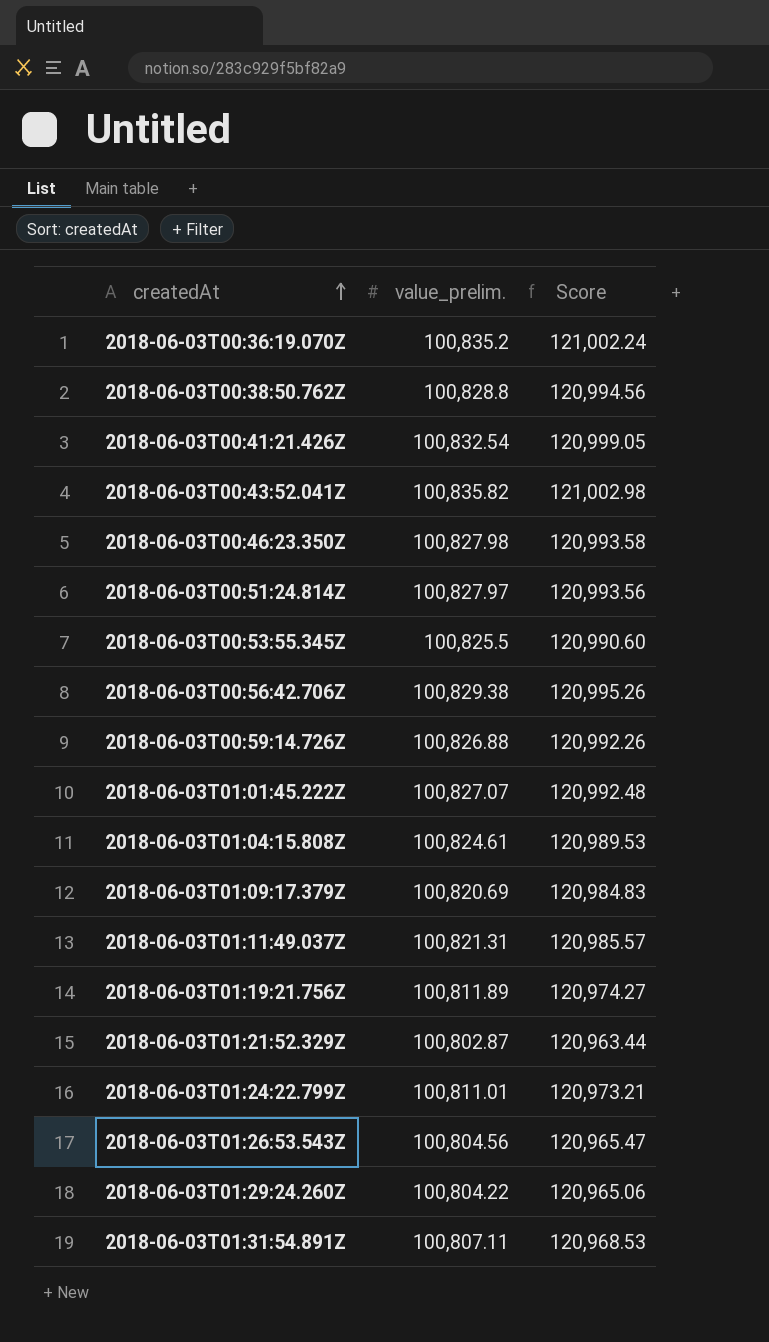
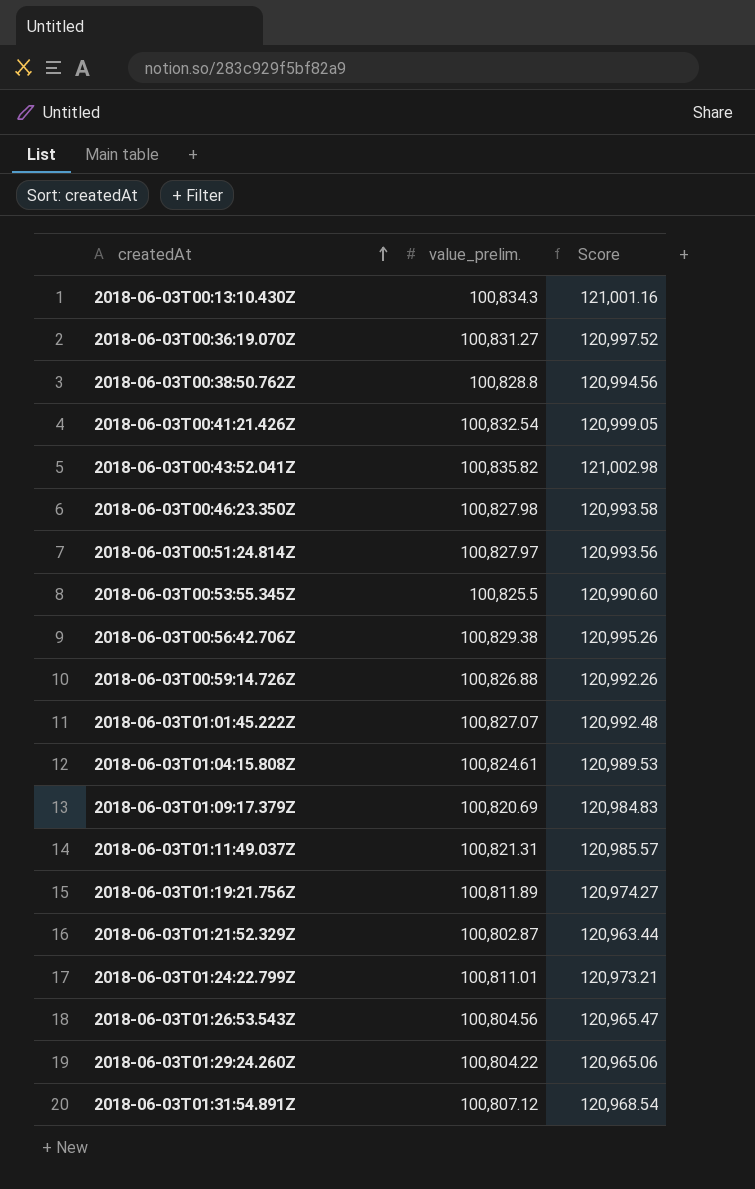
row 2018-06-03T00:13:10.430Z: none -> 100,834.3 | 121,001.16
2018-06-03T00:36:19.070Z | value_prelim.: 100,835.2 -> 100,831.27
2018-06-03T00:36:19.070Z | Score: 121,002.24 -> 120,997.52
2018-06-03T01:31:54.891Z | value_prelim.: 100,807.11 -> 100,807.12
2018-06-03T01:31:54.891Z | Score: 120,968.53 -> 120,968.54

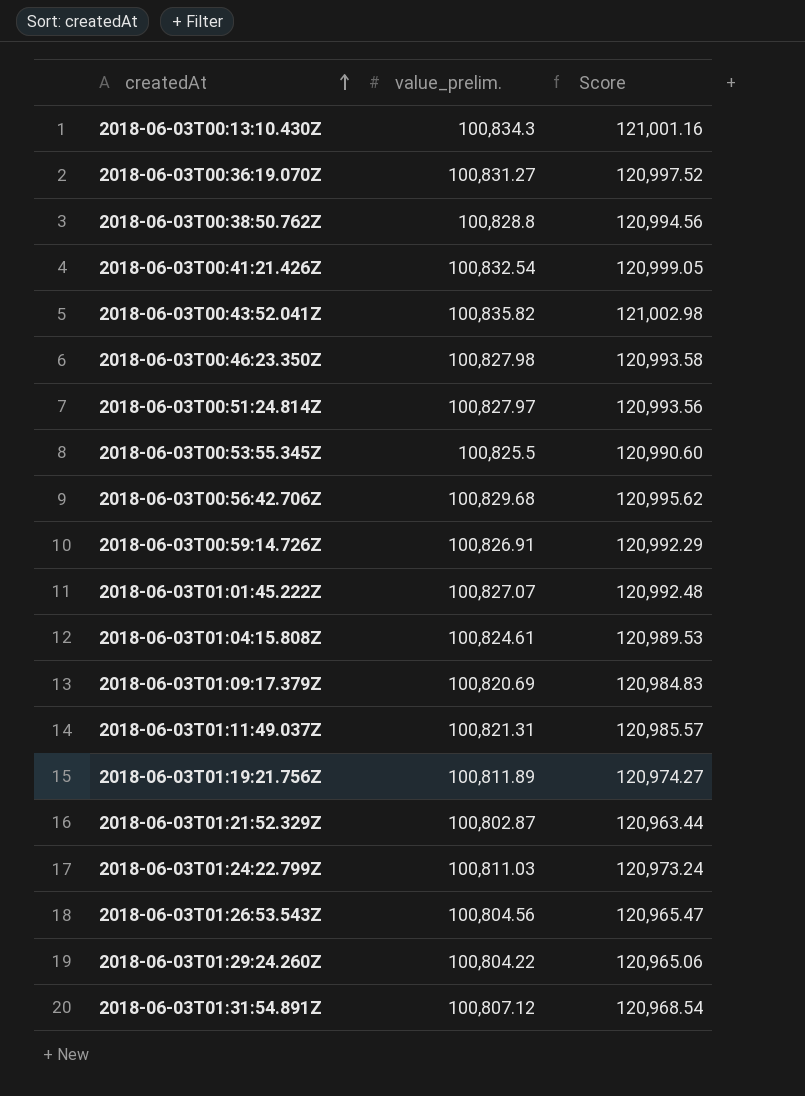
2018-06-03T00:56:42.706Z | value_prelim.: 100,829.38 -> 100,829.68
2018-06-03T00:56:42.706Z | Score: 120,995.26 -> 120,995.62
2018-06-03T00:59:14.726Z | value_prelim.: 100,826.88 -> 100,826.91
2018-06-03T00:59:14.726Z | Score: 120,992.26 -> 120,992.29
2018-06-03T01:24:22.799Z | value_prelim.: 100,811.01 -> 100,811.03
2018-06-03T01:24:22.799Z | Score: 120,973.21 -> 120,973.24

